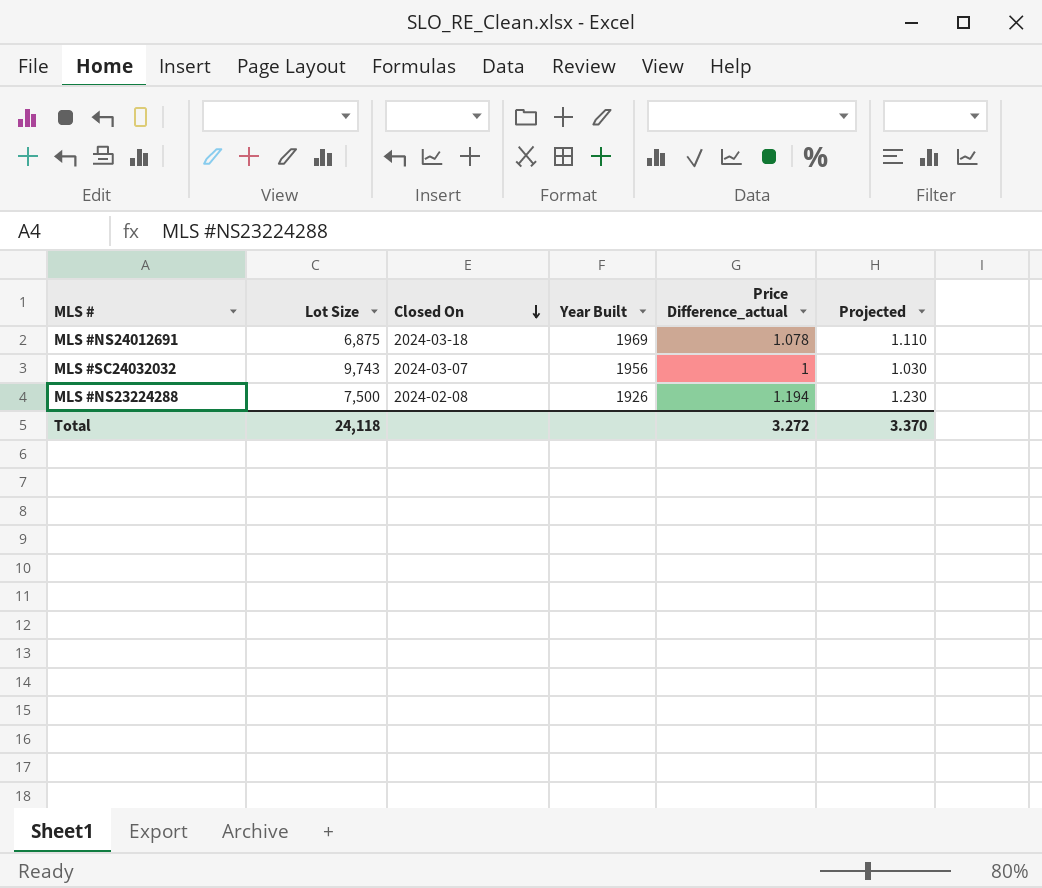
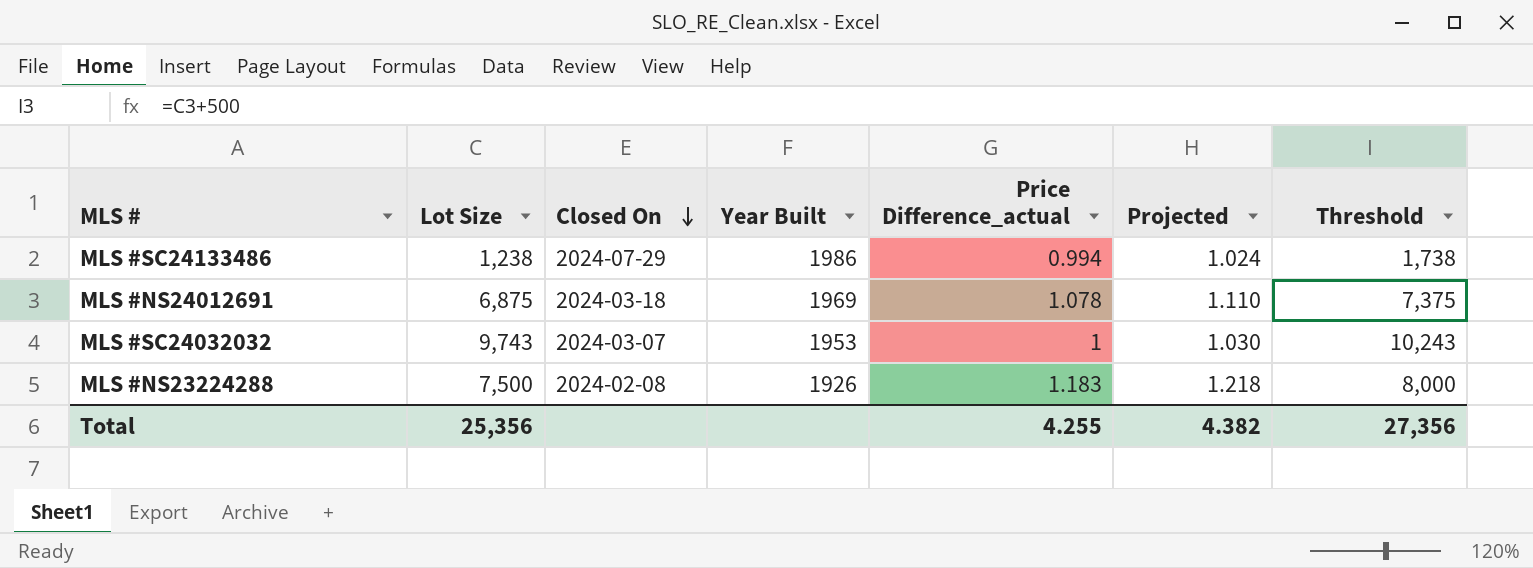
column Threshold | formula: none -> [Lot Size] + 500
row MLS #SC24133486: none -> 1,238 | 2024-07-29 | 1986 | 0.994 | 1.024 | 1,738
MLS #SC24032032 | Year Built: 1956 -> 1953
MLS #NS23224288 | Price Difference_actual: 1.194 -> 1.183
MLS #NS23224288 | Projected: 1.230 -> 1.218
Total | Lot Size: 24,118 -> 25,356
Total | Price Difference_actual: 3.272 -> 4.255
Total | Projected: 3.370 -> 4.382

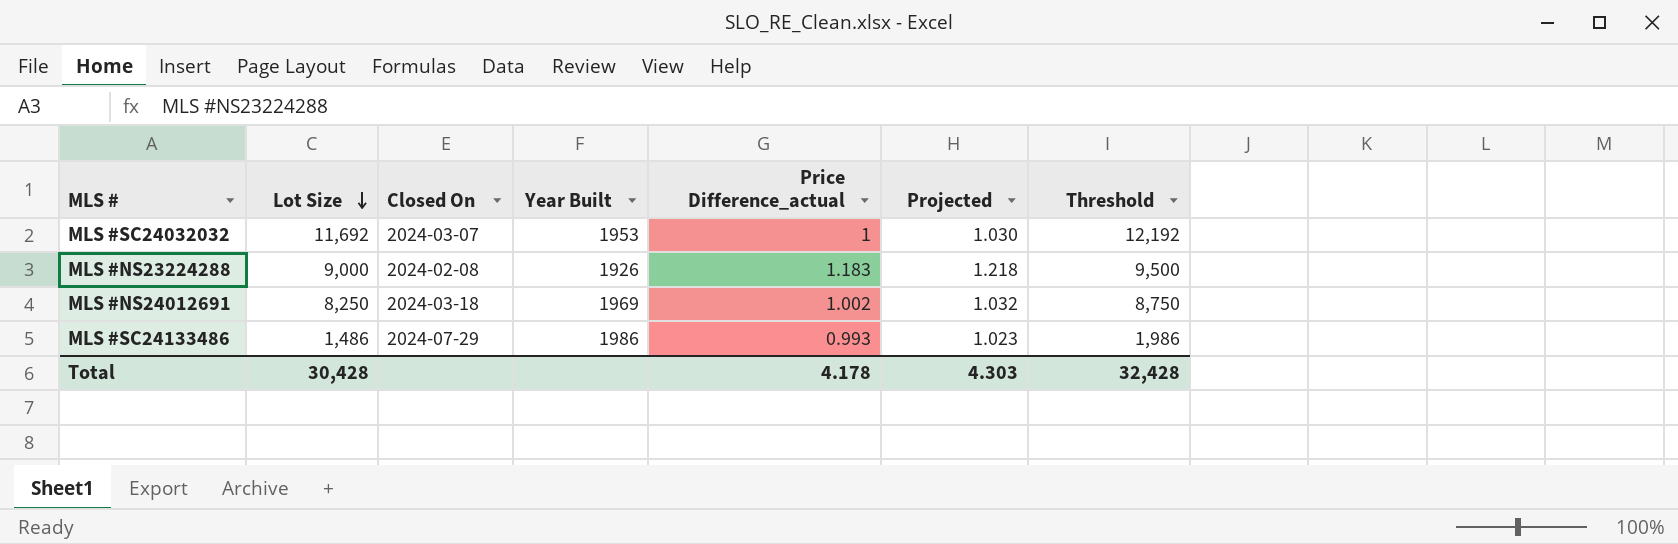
row order: Closed On descending -> Lot Size descending
MLS #SC24032032 | Lot Size: 9,743 -> 11,692
MLS #SC24032032 | Threshold: 10,243 -> 12,192
MLS #NS23224288 | Lot Size: 7,500 -> 9,000
MLS #NS23224288 | Threshold: 8,000 -> 9,500
MLS #NS24012691 | Lot Size: 6,875 -> 8,250
MLS #NS24012691 | Price Difference_actual: 1.078 -> 1.002
MLS #NS24012691 | Projected: 1.110 -> 1.032
MLS #NS24012691 | Threshold: 7,375 -> 8,750
MLS #SC24133486 | Lot Size: 1,238 -> 1,486
MLS #SC24133486 | Price Difference_actual: 0.994 -> 0.993
MLS #SC24133486 | Projected: 1.024 -> 1.023
MLS #SC24133486 | Threshold: 1,738 -> 1,986
Total | Lot Size: 25,356 -> 30,428
Total | Price Difference_actual: 4.255 -> 4.178
Total | Projected: 4.382 -> 4.303
Total | Threshold: 27,356 -> 32,428

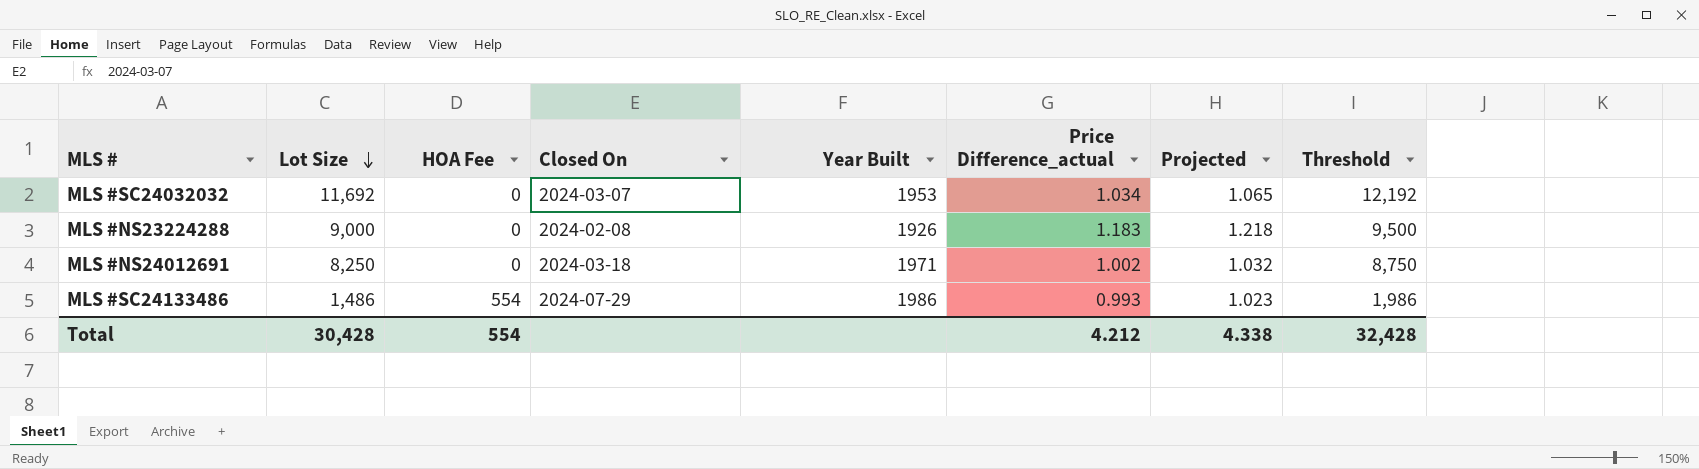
column HOA Fee | position: none -> 3
MLS #SC24032032 | Price Difference_actual: 1 -> 1.034
MLS #SC24032032 | Projected: 1.030 -> 1.065
MLS #NS24012691 | Year Built: 1969 -> 1971
Total | Price Difference_actual: 4.178 -> 4.212
Total | Projected: 4.303 -> 4.338

